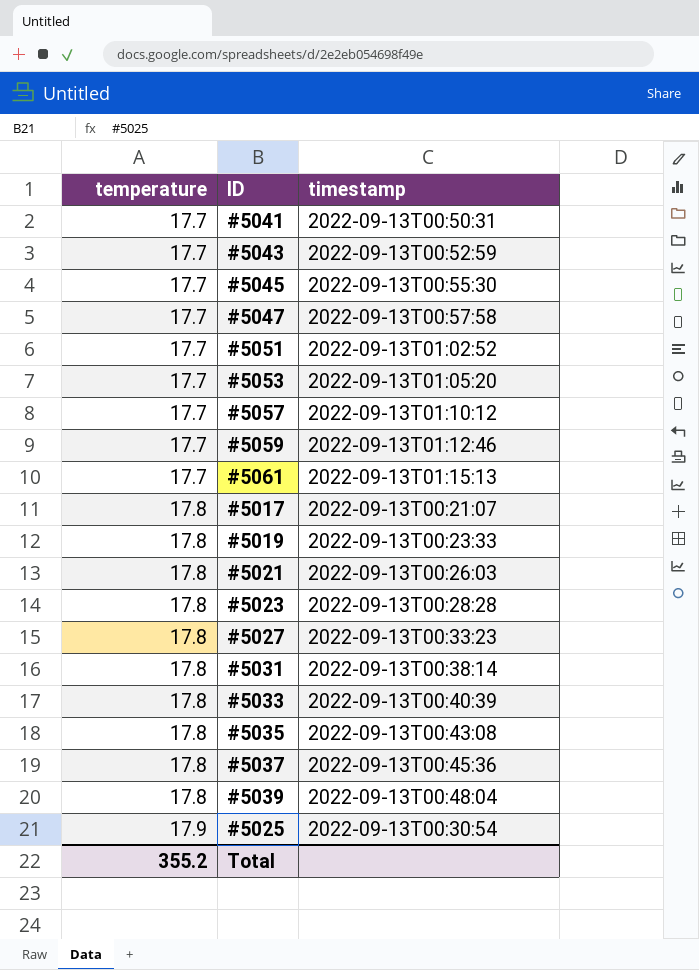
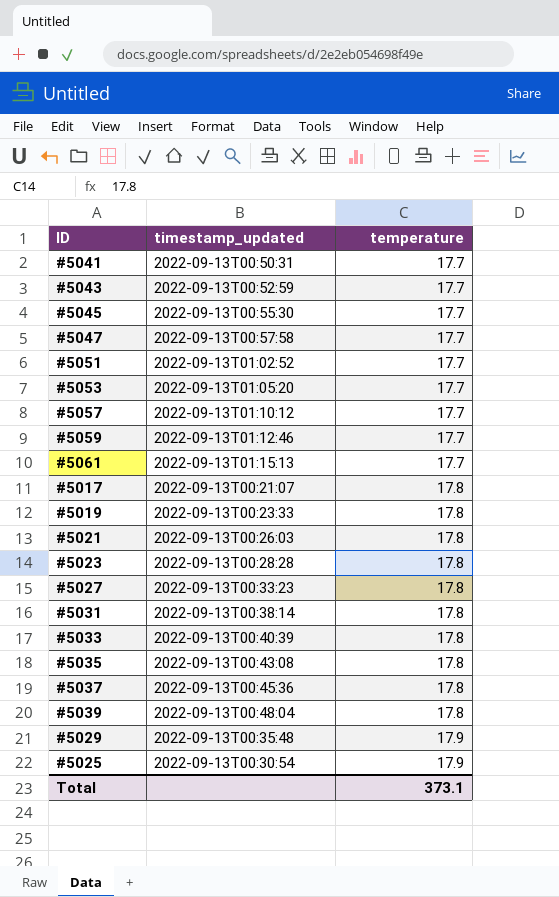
column name: timestamp -> timestamp_updated
column temperature | position: 1 -> 3
row #5029: none -> 2022-09-13T00:35:48 | 17.9
Total | temperature: 355.2 -> 373.1

